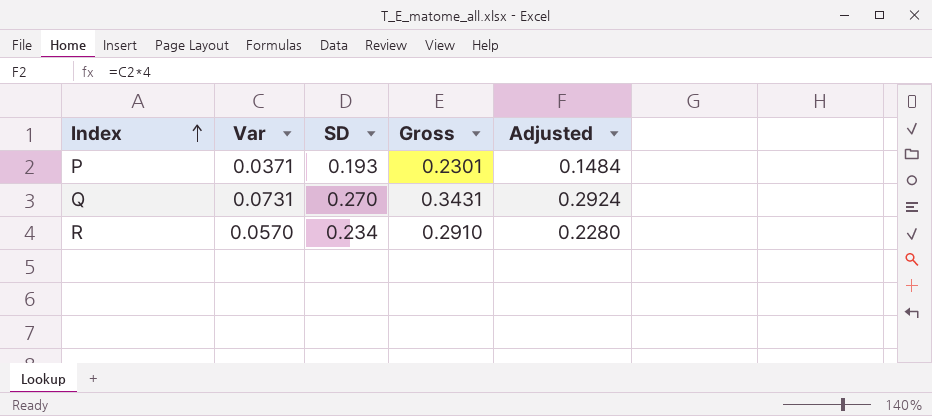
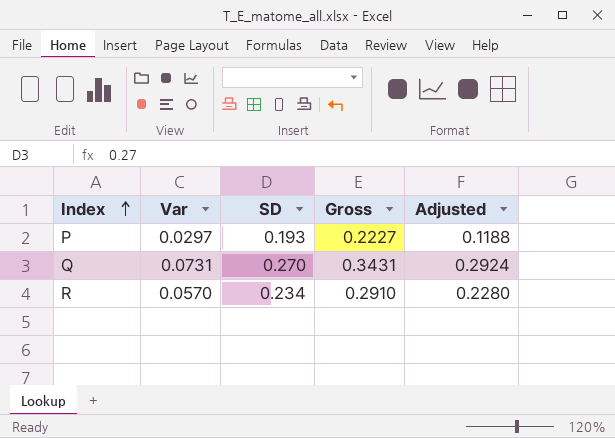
P | Var: 0.0371 -> 0.0297
P | Gross: 0.2301 -> 0.2227
P | Adjusted: 0.1484 -> 0.1188

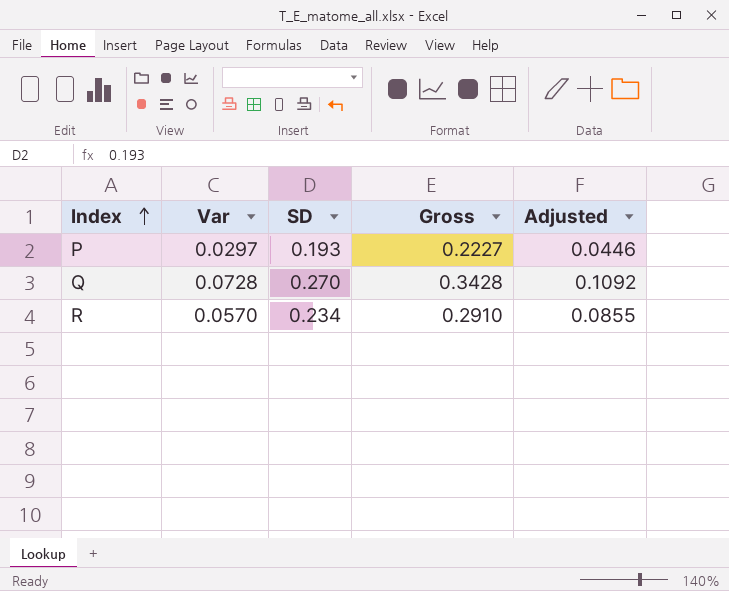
column Adjusted | formula: [Var] * 4 -> [Var] * 1.5
Q | Var: 0.0731 -> 0.0728
Q | Gross: 0.3431 -> 0.3428

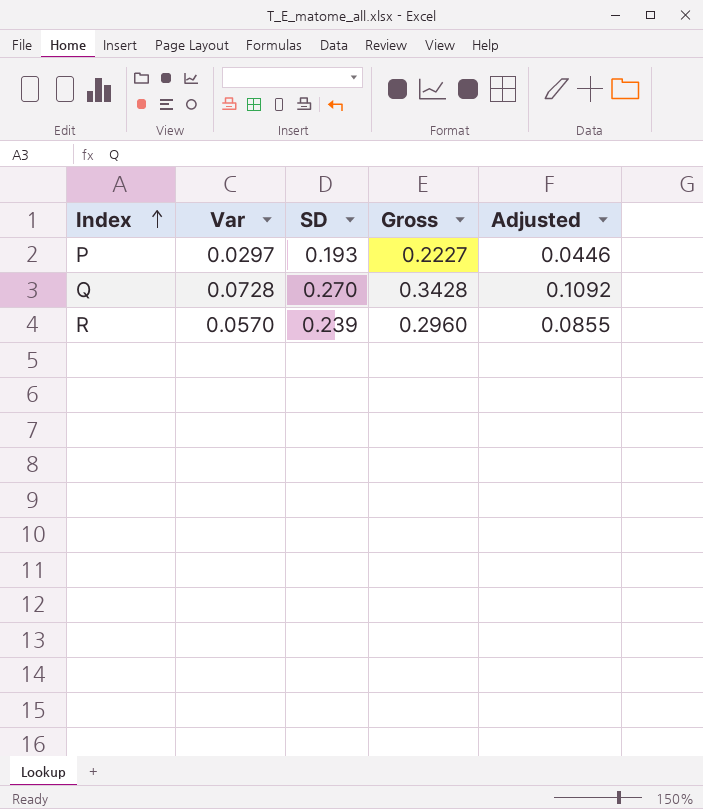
R | SD: 0.234 -> 0.239
R | Gross: 0.2910 -> 0.2960

